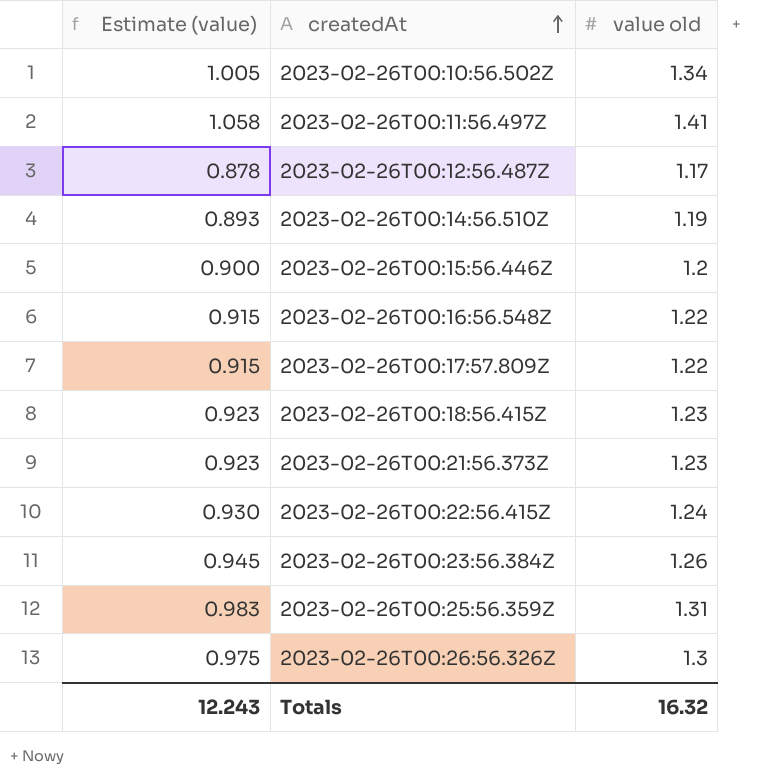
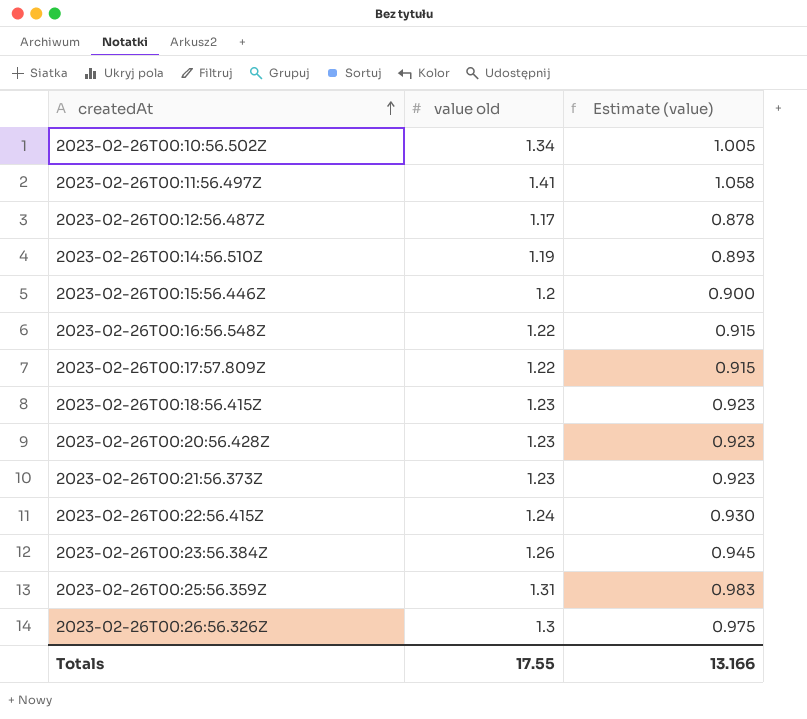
column Estimate (value) | position: 1 -> 3
row 2023-02-26T00:20:56.428Z: none -> 1.23 | 0.923
Totals | value old: 16.32 -> 17.55
Totals | Estimate (value): 12.243 -> 13.166

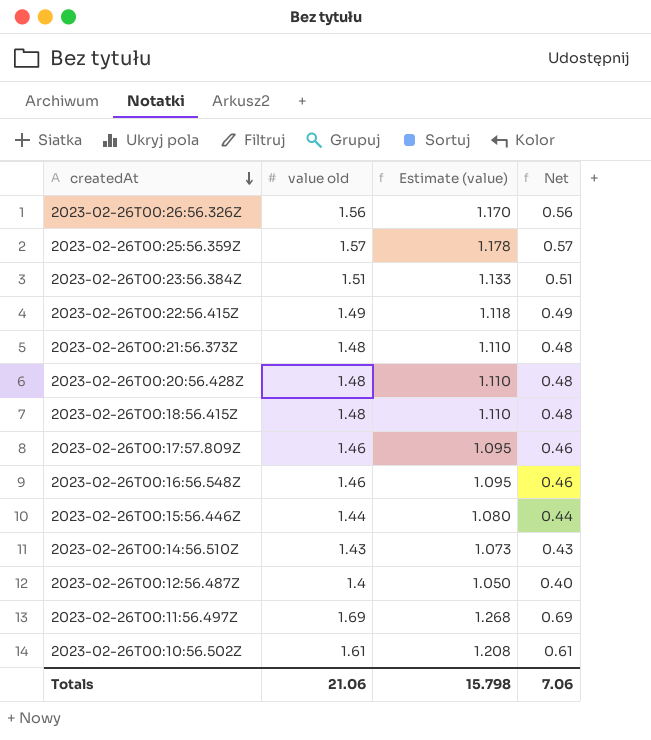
row order: createdAt ascending -> createdAt descending
column Net | formula: none -> [value old] - 1
2023-02-26T00:26:56.326Z | value old: 1.3 -> 1.56
2023-02-26T00:26:56.326Z | Estimate (value): 0.975 -> 1.170
2023-02-26T00:25:56.359Z | value old: 1.31 -> 1.57
2023-02-26T00:25:56.359Z | Estimate (value): 0.983 -> 1.178
2023-02-26T00:23:56.384Z | value old: 1.26 -> 1.51
2023-02-26T00:23:56.384Z | Estimate (value): 0.945 -> 1.133
2023-02-26T00:22:56.415Z | value old: 1.24 -> 1.49
2023-02-26T00:22:56.415Z | Estimate (value): 0.930 -> 1.118
2023-02-26T00:21:56.373Z | value old: 1.23 -> 1.48
2023-02-26T00:21:56.373Z | Estimate (value): 0.923 -> 1.110
2023-02-26T00:20:56.428Z | value old: 1.23 -> 1.48
2023-02-26T00:20:56.428Z | Estimate (value): 0.923 -> 1.110
2023-02-26T00:18:56.415Z | value old: 1.23 -> 1.48
2023-02-26T00:18:56.415Z | Estimate (value): 0.923 -> 1.110
2023-02-26T00:17:57.809Z | value old: 1.22 -> 1.46
2023-02-26T00:17:57.809Z | Estimate (value): 0.915 -> 1.095
2023-02-26T00:16:56.548Z | value old: 1.22 -> 1.46
2023-02-26T00:16:56.548Z | Estimate (value): 0.915 -> 1.095
2023-02-26T00:15:56.446Z | value old: 1.2 -> 1.44
2023-02-26T00:15:56.446Z | Estimate (value): 0.900 -> 1.080
2023-02-26T00:14:56.510Z | value old: 1.19 -> 1.43
2023-02-26T00:14:56.510Z | Estimate (value): 0.893 -> 1.073
2023-02-26T00:12:56.487Z | value old: 1.17 -> 1.4
2023-02-26T00:12:56.487Z | Estimate (value): 0.878 -> 1.050
2023-02-26T00:11:56.497Z | value old: 1.41 -> 1.69
2023-02-26T00:11:56.497Z | Estimate (value): 1.058 -> 1.268
2023-02-26T00:10:56.502Z | value old: 1.34 -> 1.61
2023-02-26T00:10:56.502Z | Estimate (value): 1.005 -> 1.208
Totals | value old: 17.55 -> 21.06
Totals | Estimate (value): 13.166 -> 15.798

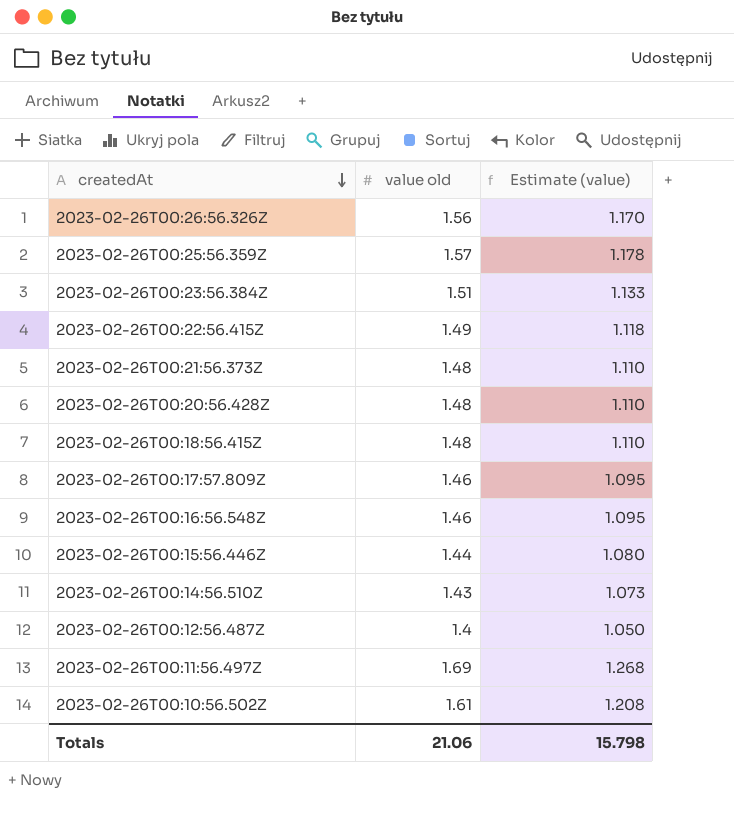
column Net | formula: [value old] - 1 -> none

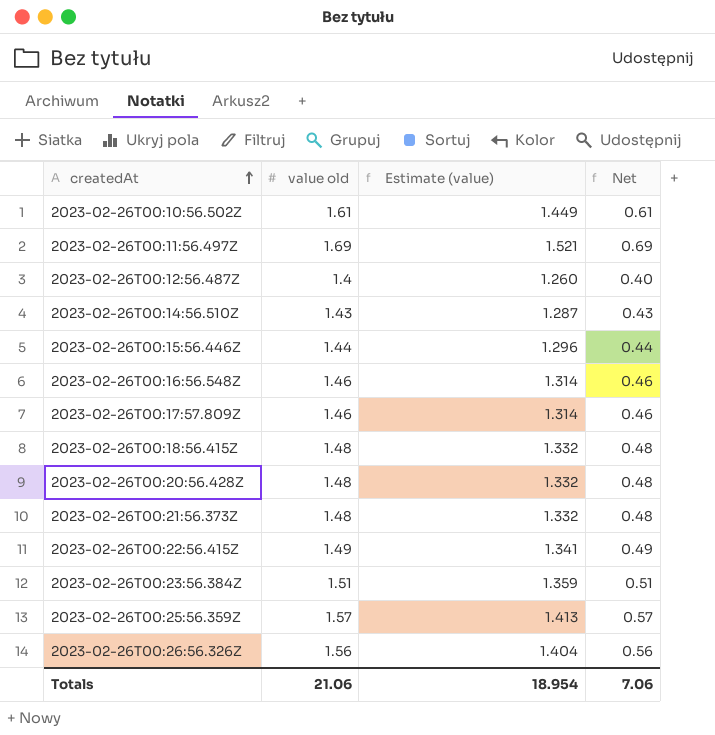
row order: createdAt descending -> createdAt ascending
column Estimate (value) | formula: [value old] * 0.75 -> [value old] * 0.9
column Net | formula: none -> [value old] - 1
Totals | Estimate (value): 15.798 -> 18.954

